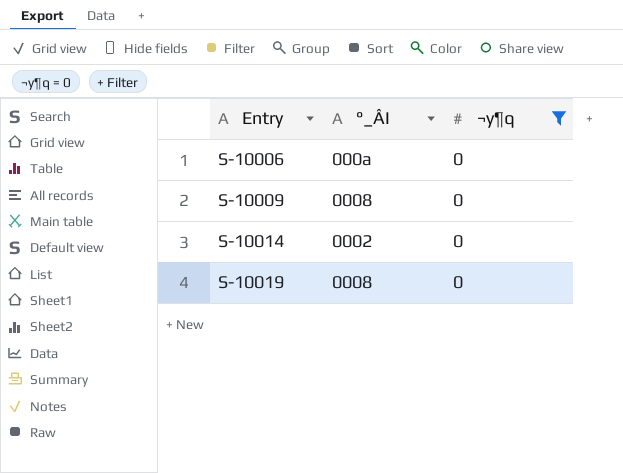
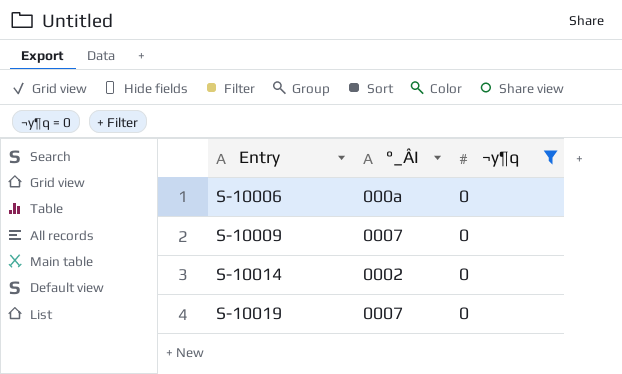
S-10009 | °_ÂI: 0008 -> 0007
S-10019 | °_ÂI: 0008 -> 0007

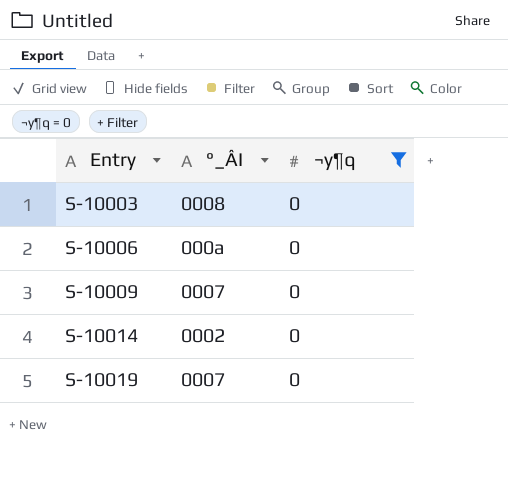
row S-10003: none -> 0008 | 0

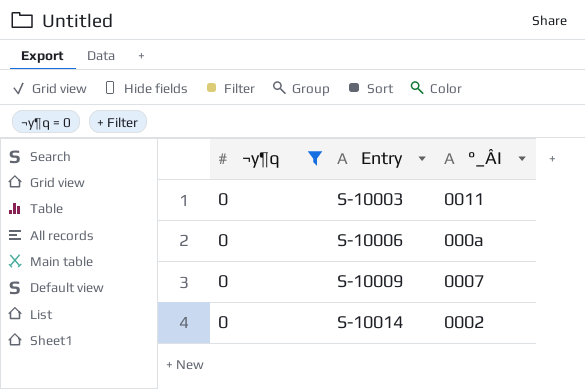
column ¬y¶q | position: 3 -> 1
row S-10019: 0007 | 0 -> none
S-10003 | °_ÂI: 0008 -> 0011

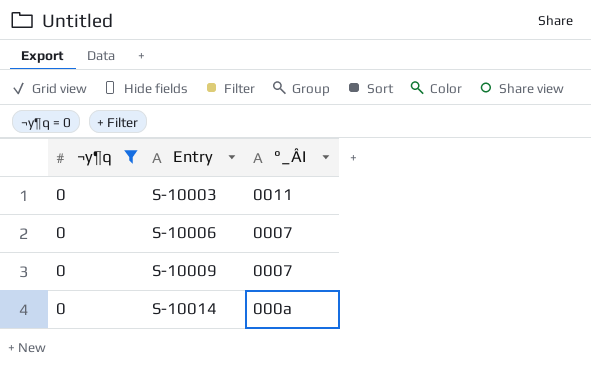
S-10006 | °_ÂI: 000a -> 0007
S-10014 | °_ÂI: 0002 -> 000a

